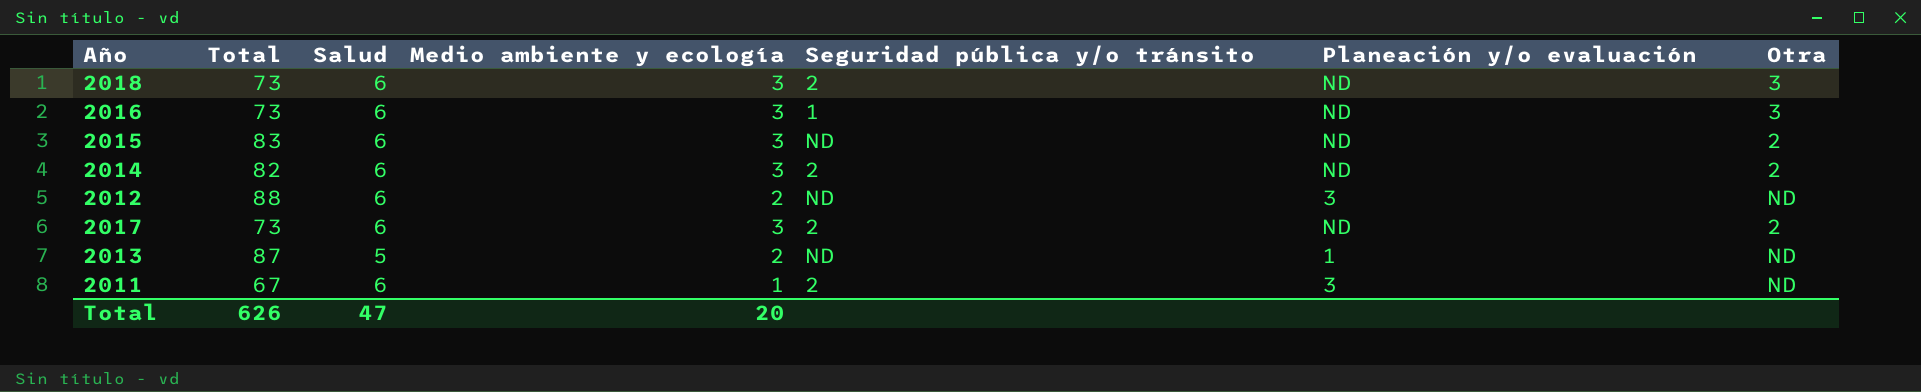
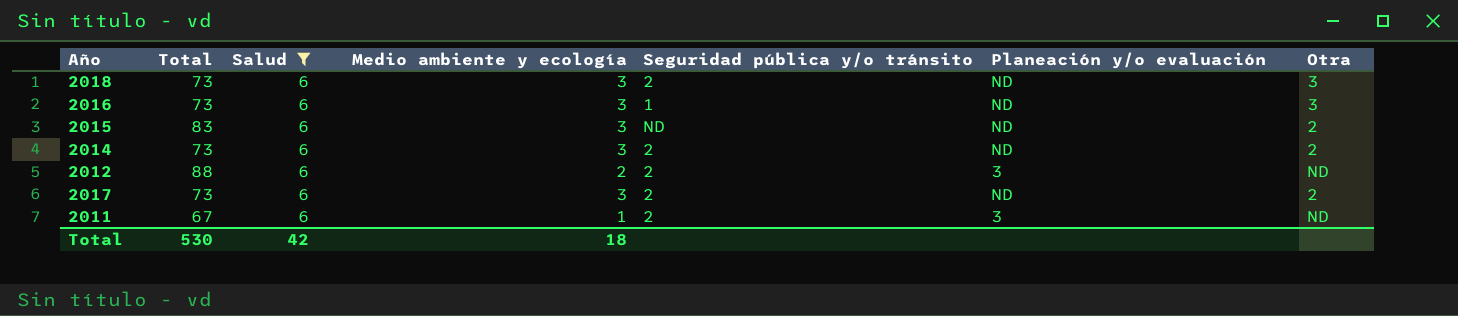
filter: none -> Salud = 6
2014 | Total: 82 -> 73
2012 | Seguridad pública y/o tránsito: ND -> 2
Total | Total: 626 -> 530
Total | Salud: 47 -> 42
Total | Medio ambiente y ecología: 20 -> 18

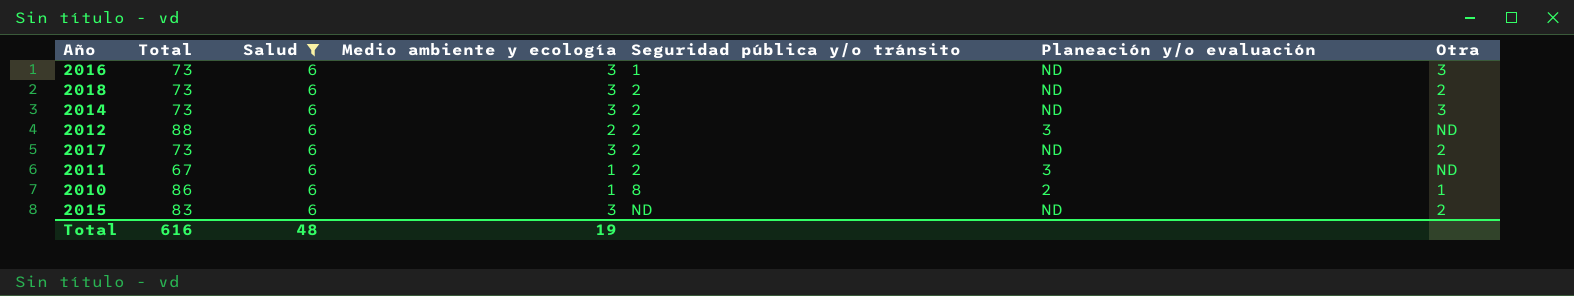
row order: none -> Seguridad pública y/o tránsito ascending
2018 | Otra: 3 -> 2
2014 | Otra: 2 -> 3
row 2010: none -> 86 | 6 | 1 | 8 | 2 | 1
Total | Total: 530 -> 616
Total | Salud: 42 -> 48
Total | Medio ambiente y ecología: 18 -> 19

